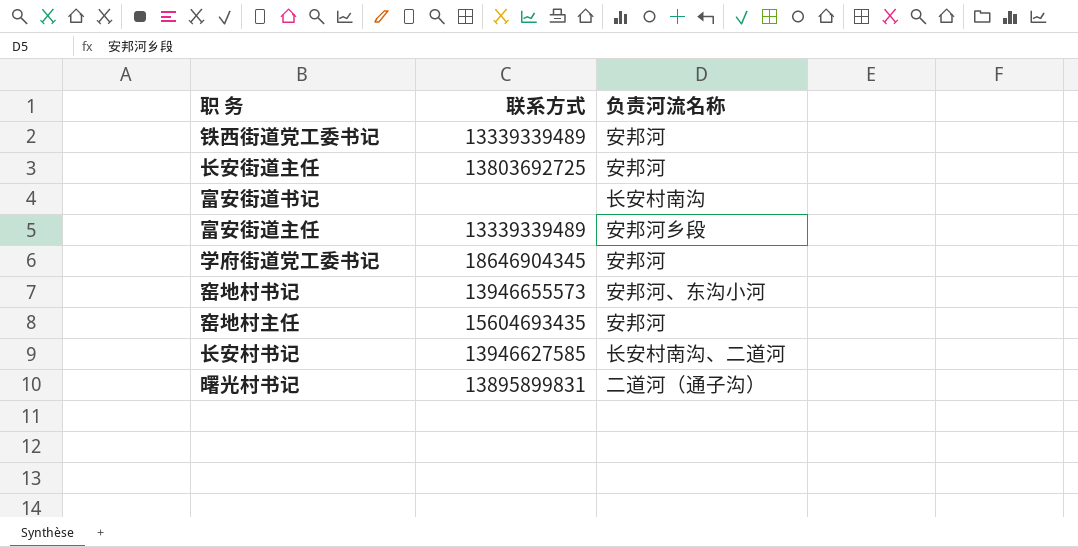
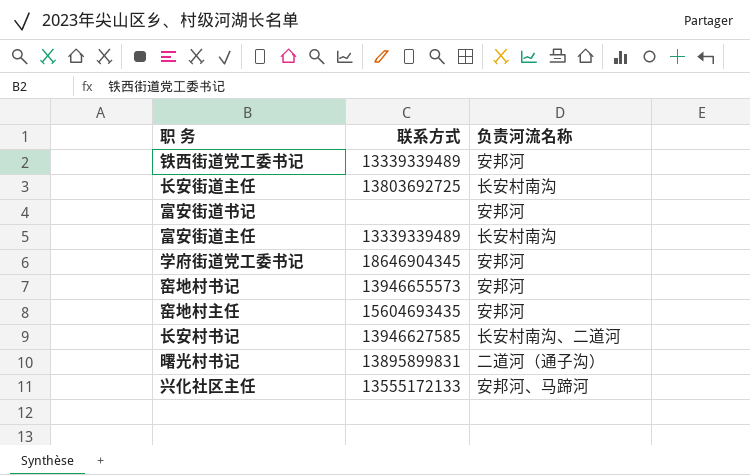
长安街道主任 | 负责河流名称: 安邦河 -> 长安村南沟
富安街道书记 | 负责河流名称: 长安村南沟 -> 安邦河
富安街道主任 | 负责河流名称: 安邦河乡段 -> 长安村南沟
窑地村书记 | 负责河流名称: 安邦河、东沟小河 -> 安邦河
row 兴化社区主任: none -> 13555172133 | 安邦河、马蹄河

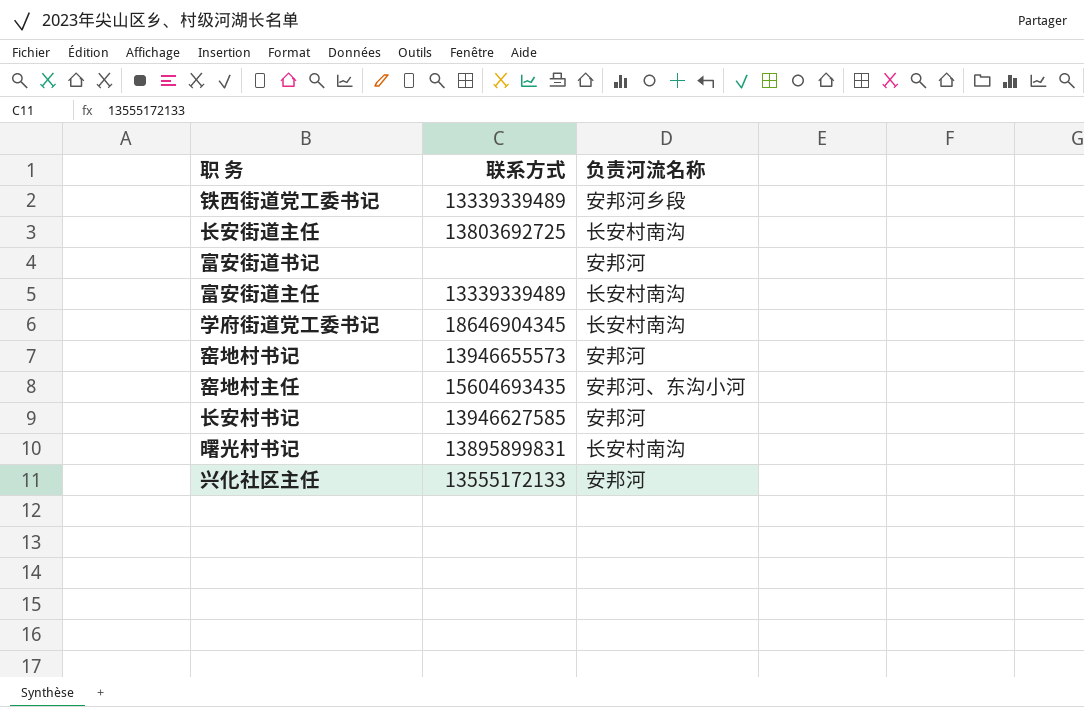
铁西街道党工委书记 | 负责河流名称: 安邦河 -> 安邦河乡段
学府街道党工委书记 | 负责河流名称: 安邦河 -> 长安村南沟
窑地村主任 | 负责河流名称: 安邦河 -> 安邦河、东沟小河
长安村书记 | 负责河流名称: 长安村南沟、二道河 -> 安邦河
曙光村书记 | 负责河流名称: 二道河（通子沟） -> 长安村南沟
兴化社区主任 | 负责河流名称: 安邦河、马蹄河 -> 安邦河

